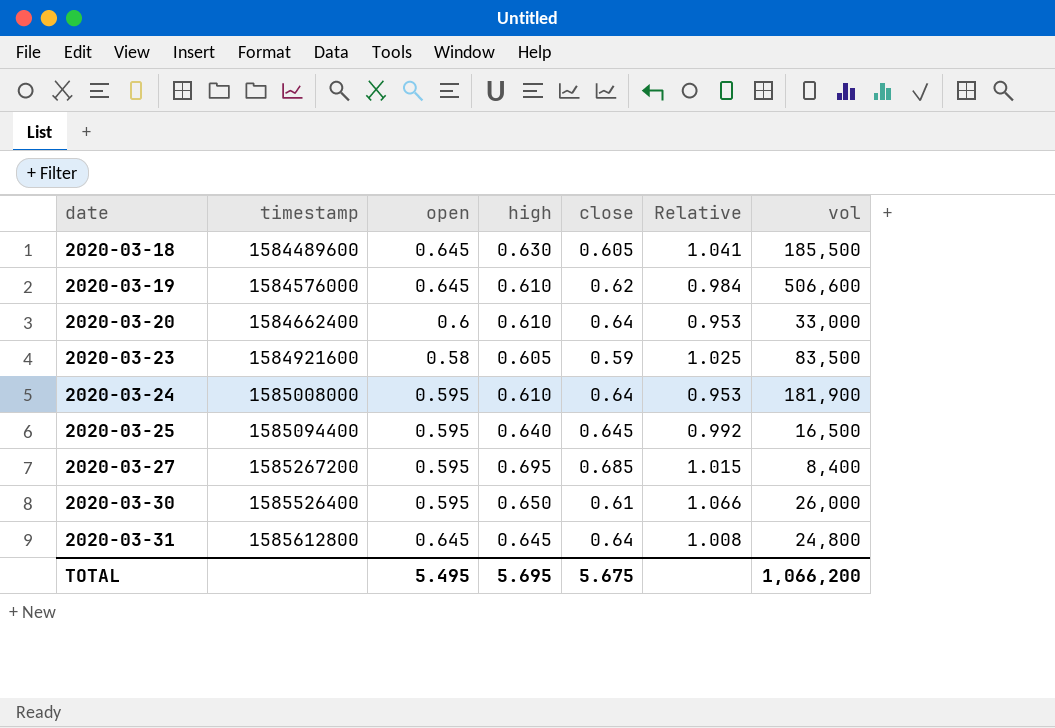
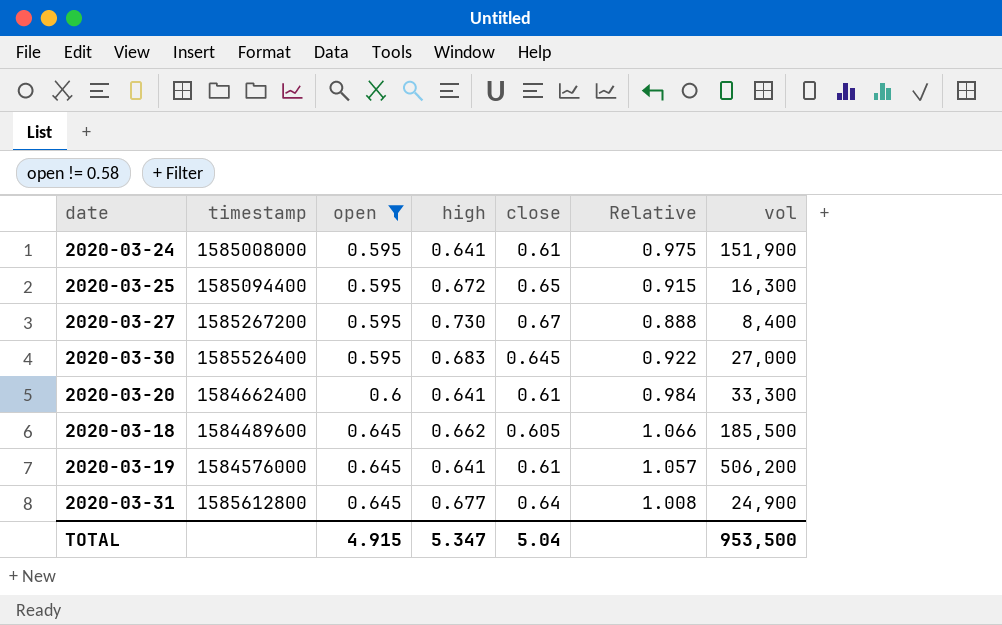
filter: none -> open != 0.58
row order: date ascending -> open ascending
column Relative | formula: [high] / [close] -> [open] / [close]
2020-03-24 | high: 0.610 -> 0.641
2020-03-24 | close: 0.64 -> 0.61
2020-03-24 | vol: 181,900 -> 151,900
2020-03-25 | high: 0.640 -> 0.672
2020-03-25 | close: 0.645 -> 0.65
2020-03-25 | vol: 16,500 -> 16,300
2020-03-27 | high: 0.695 -> 0.730
2020-03-27 | close: 0.685 -> 0.67
2020-03-30 | high: 0.650 -> 0.683
2020-03-30 | close: 0.61 -> 0.645
2020-03-30 | vol: 26,000 -> 27,000
2020-03-20 | high: 0.610 -> 0.641
2020-03-20 | close: 0.64 -> 0.61
2020-03-20 | vol: 33,000 -> 33,300
2020-03-18 | high: 0.630 -> 0.662
2020-03-19 | high: 0.610 -> 0.641
2020-03-19 | close: 0.62 -> 0.61
2020-03-19 | vol: 506,600 -> 506,200
2020-03-31 | high: 0.645 -> 0.677
2020-03-31 | vol: 24,800 -> 24,900
TOTAL | open: 5.495 -> 4.915
TOTAL | high: 5.695 -> 5.347
TOTAL | close: 5.675 -> 5.04
TOTAL | vol: 1,066,200 -> 953,500

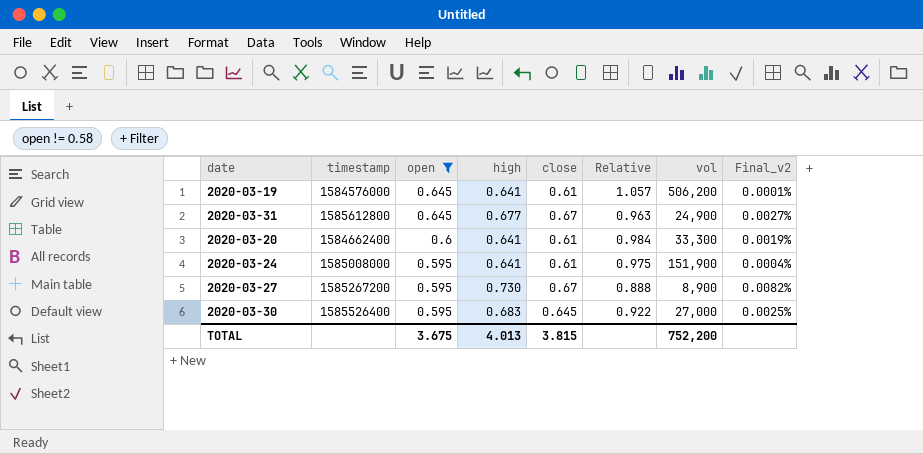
row order: open ascending -> open descending
column Final_v2 | formula: none -> [high] / [vol]
row 2020-03-25: 1585094400 | 0.595 | 0.672 | 0.65 | 0.915 | 16,300 -> none
row 2020-03-18: 1584489600 | 0.645 | 0.662 | 0.605 | 1.066 | 185,500 -> none
2020-03-31 | close: 0.64 -> 0.67
2020-03-31 | Relative: 1.008 -> 0.963
2020-03-27 | vol: 8,400 -> 8,900
TOTAL | open: 4.915 -> 3.675
TOTAL | high: 5.347 -> 4.013
TOTAL | close: 5.04 -> 3.815
TOTAL | vol: 953,500 -> 752,200

